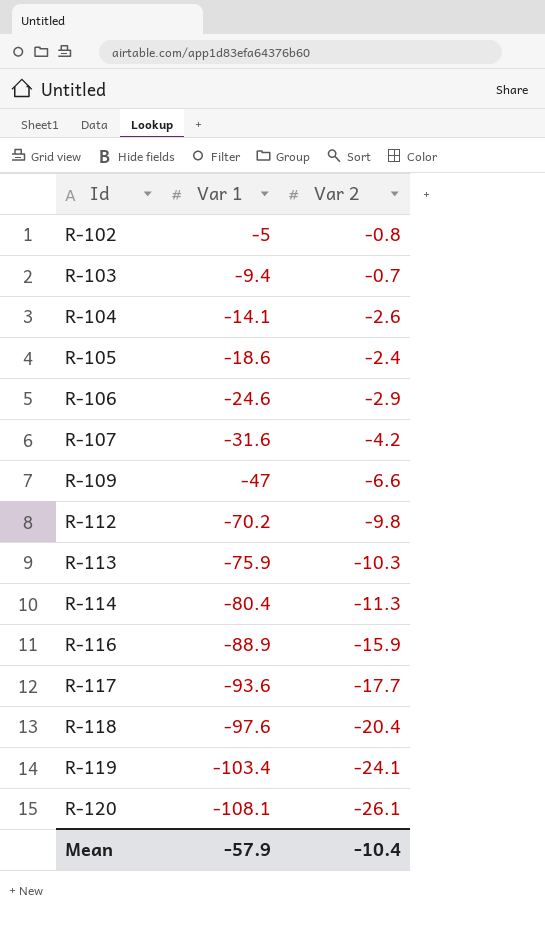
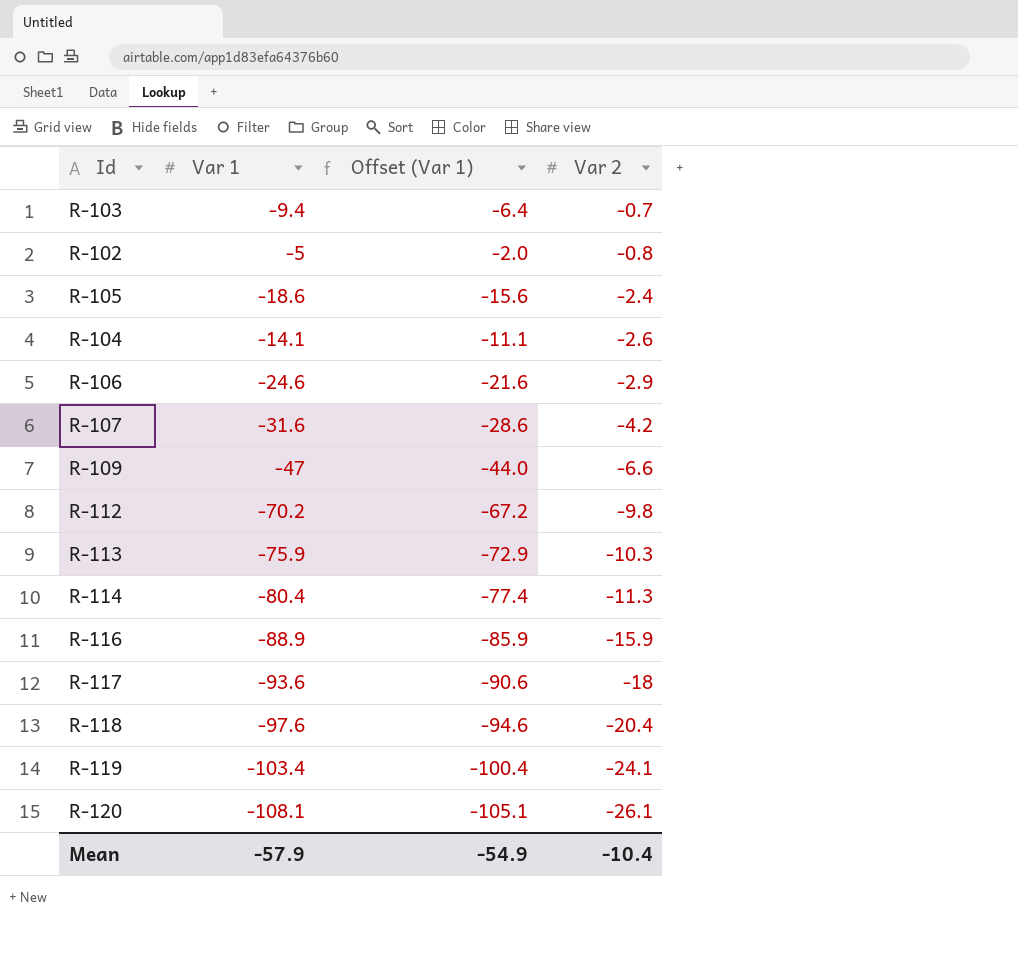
row order: Id ascending -> Var 2 descending
column Offset (Var 1) | formula: none -> [Var 1] + 3
R-117 | Var 2: -17.7 -> -18

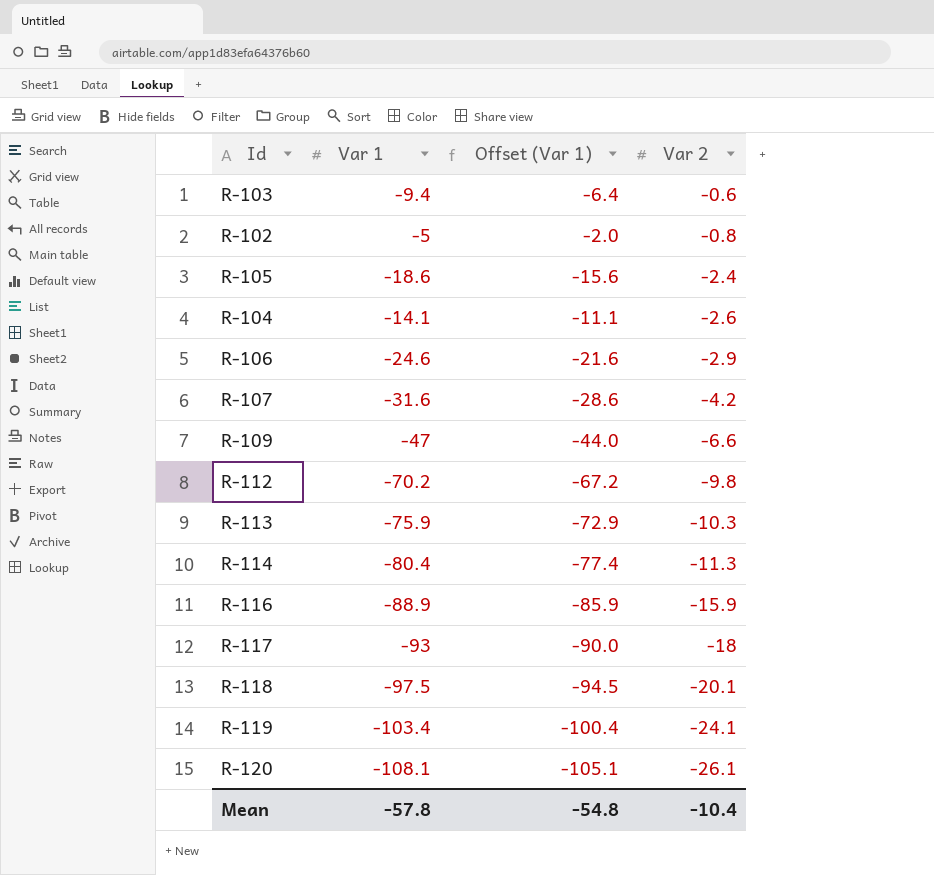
R-103 | Var 2: -0.7 -> -0.6
R-117 | Var 1: -93.6 -> -93
R-117 | Offset (Var 1): -90.6 -> -90.0
R-118 | Var 1: -97.6 -> -97.5
R-118 | Offset (Var 1): -94.6 -> -94.5
R-118 | Var 2: -20.4 -> -20.1
Mean | Var 1: -57.9 -> -57.8
Mean | Offset (Var 1): -54.9 -> -54.8

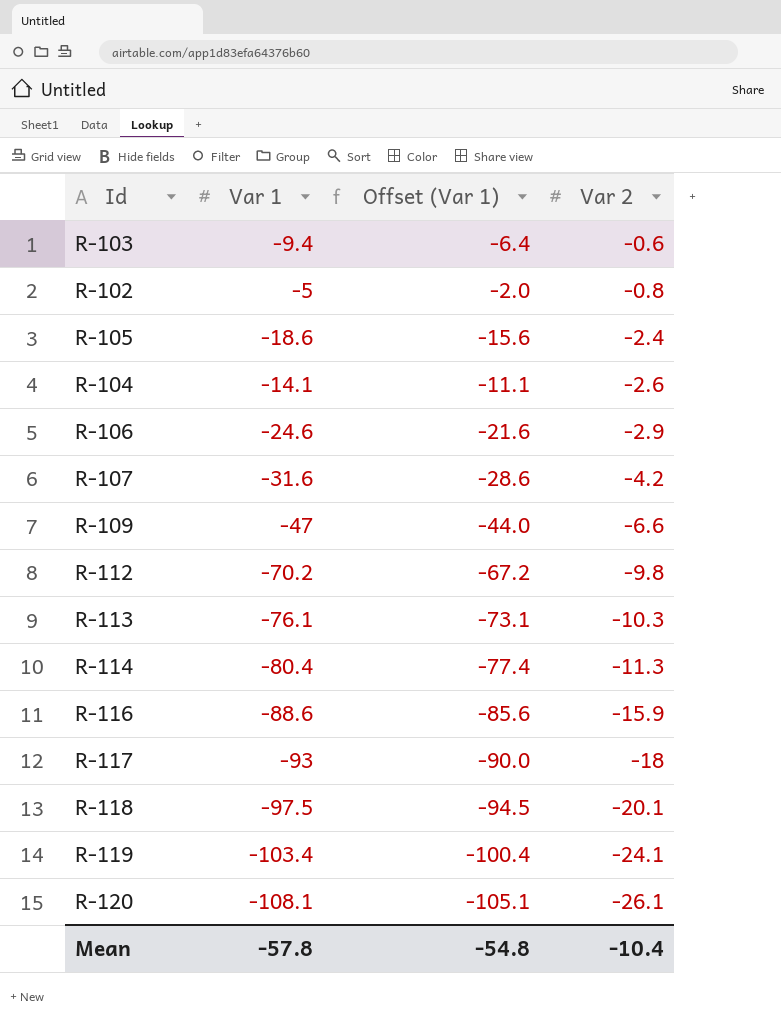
R-113 | Var 1: -75.9 -> -76.1
R-113 | Offset (Var 1): -72.9 -> -73.1
R-116 | Var 1: -88.9 -> -88.6
R-116 | Offset (Var 1): -85.9 -> -85.6

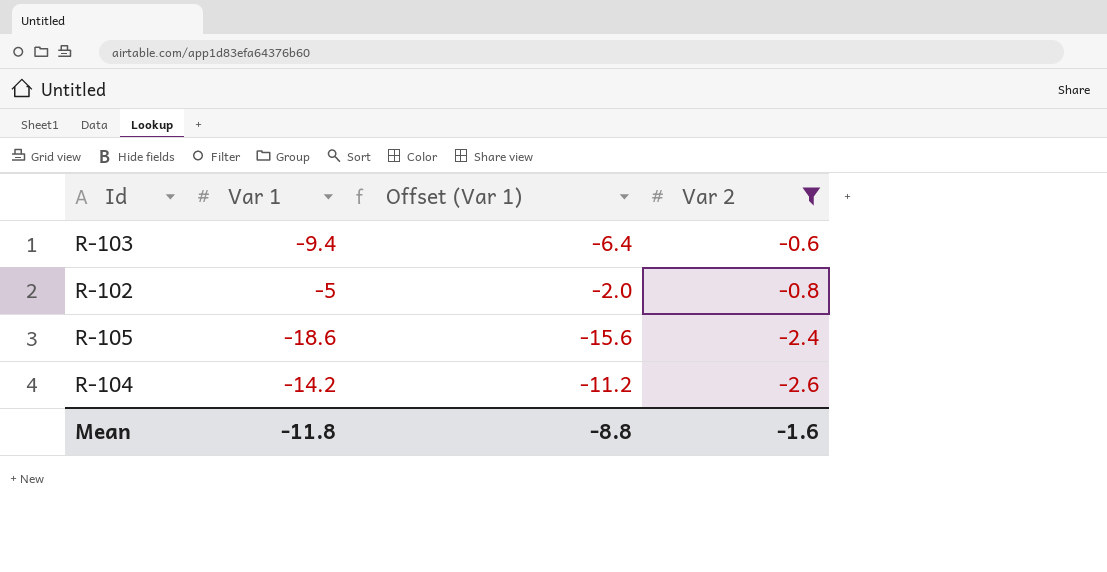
filter: none -> Var 2 >= -2.6
R-104 | Var 1: -14.1 -> -14.2
R-104 | Offset (Var 1): -11.1 -> -11.2
Mean | Var 1: -57.8 -> -11.8
Mean | Offset (Var 1): -54.8 -> -8.8
Mean | Var 2: -10.4 -> -1.6

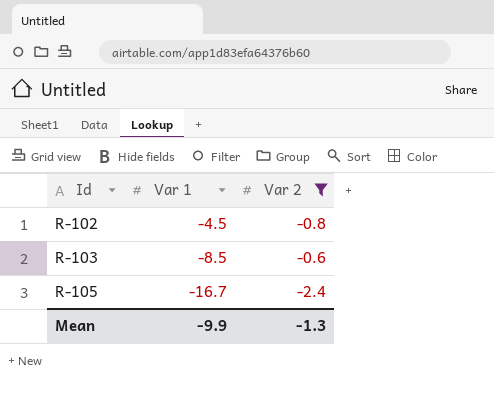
row order: Var 2 descending -> Id ascending
column Offset (Var 1) | formula: [Var 1] + 3 -> none
row R-104: -14.2 | -11.2 | -2.6 -> none
R-102 | Var 1: -5 -> -4.5
R-103 | Var 1: -9.4 -> -8.5
R-105 | Var 1: -18.6 -> -16.7
Mean | Var 1: -11.8 -> -9.9
Mean | Var 2: -1.6 -> -1.3

